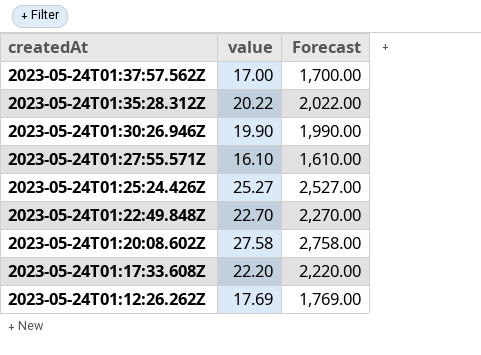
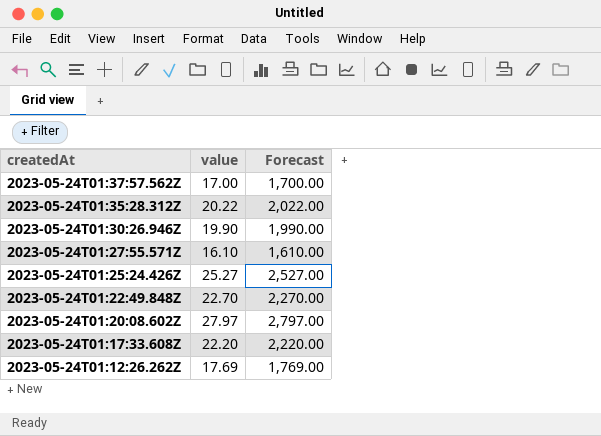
2023-05-24T01:20:08.602Z | value: 27.58 -> 27.97
2023-05-24T01:20:08.602Z | Forecast: 2,758.00 -> 2,797.00

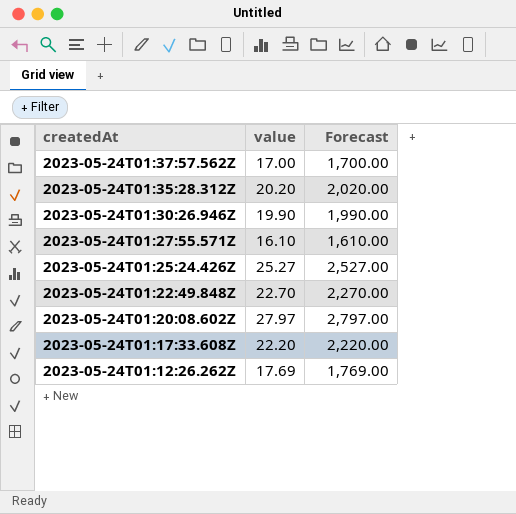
2023-05-24T01:35:28.312Z | value: 20.22 -> 20.20
2023-05-24T01:35:28.312Z | Forecast: 2,022.00 -> 2,020.00

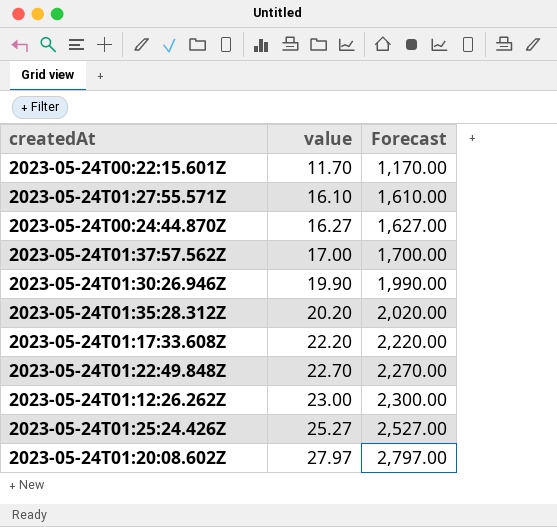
row order: createdAt descending -> value ascending
row 2023-05-24T00:22:15.601Z: none -> 11.70 | 1,170.00
row 2023-05-24T00:24:44.870Z: none -> 16.27 | 1,627.00
2023-05-24T01:12:26.262Z | value: 17.69 -> 23.00
2023-05-24T01:12:26.262Z | Forecast: 1,769.00 -> 2,300.00

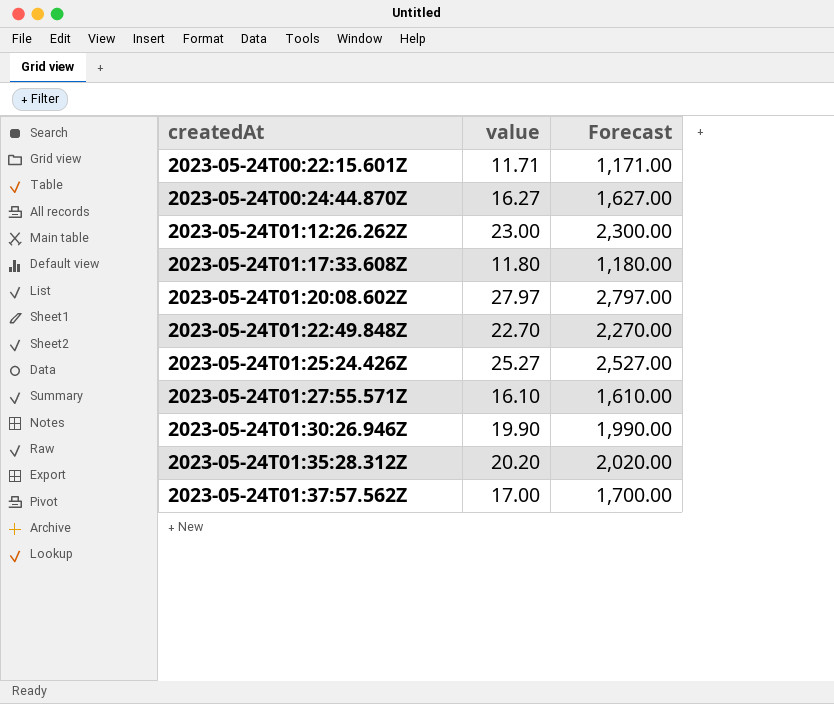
row order: value ascending -> createdAt ascending
2023-05-24T00:22:15.601Z | value: 11.70 -> 11.71
2023-05-24T00:22:15.601Z | Forecast: 1,170.00 -> 1,171.00
2023-05-24T01:17:33.608Z | value: 22.20 -> 11.80
2023-05-24T01:17:33.608Z | Forecast: 2,220.00 -> 1,180.00

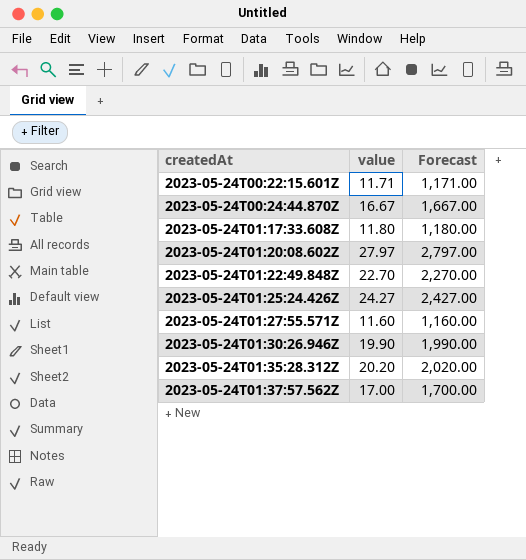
row 2023-05-24T01:12:26.262Z: 23.00 | 2,300.00 -> none
2023-05-24T00:24:44.870Z | value: 16.27 -> 16.67
2023-05-24T00:24:44.870Z | Forecast: 1,627.00 -> 1,667.00
2023-05-24T01:25:24.426Z | value: 25.27 -> 24.27
2023-05-24T01:25:24.426Z | Forecast: 2,527.00 -> 2,427.00
2023-05-24T01:27:55.571Z | value: 16.10 -> 11.60
2023-05-24T01:27:55.571Z | Forecast: 1,610.00 -> 1,160.00

